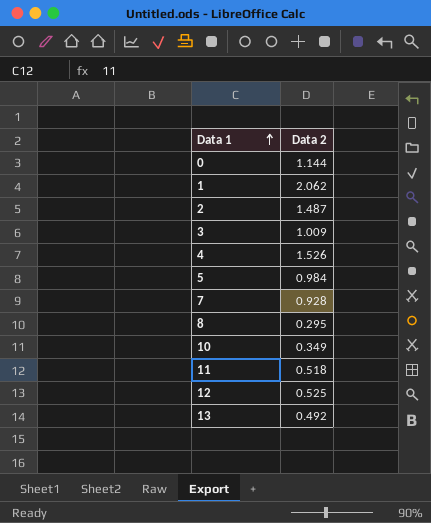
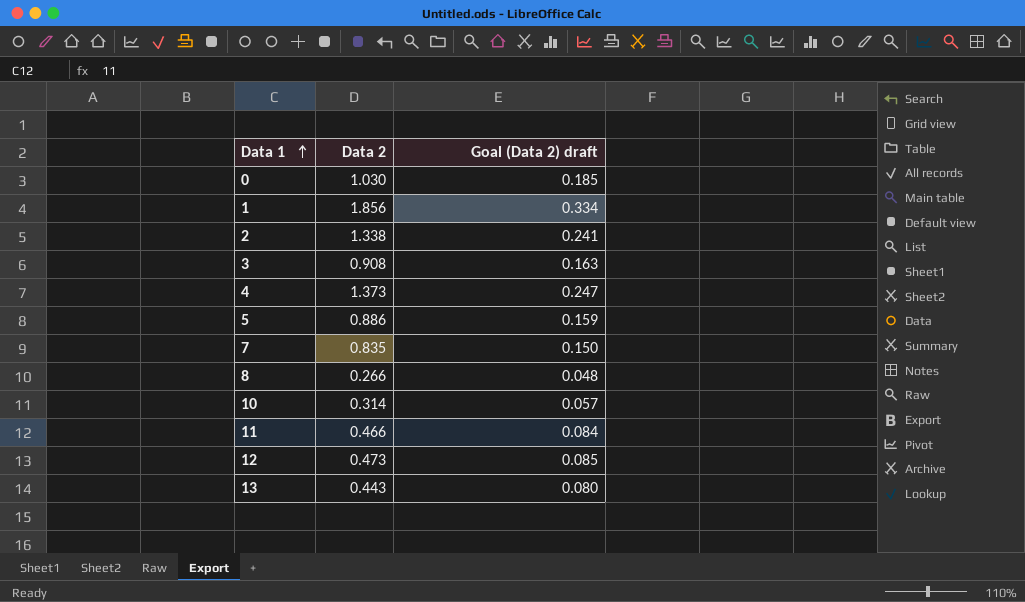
column Goal (Data 2) draft | formula: none -> [Data 2] * 0.18
0 | Data 2: 1.144 -> 1.030
1 | Data 2: 2.062 -> 1.856
2 | Data 2: 1.487 -> 1.338
3 | Data 2: 1.009 -> 0.908
4 | Data 2: 1.526 -> 1.373
5 | Data 2: 0.984 -> 0.886
7 | Data 2: 0.928 -> 0.835
8 | Data 2: 0.295 -> 0.266
10 | Data 2: 0.349 -> 0.314
11 | Data 2: 0.518 -> 0.466
12 | Data 2: 0.525 -> 0.473
13 | Data 2: 0.492 -> 0.443

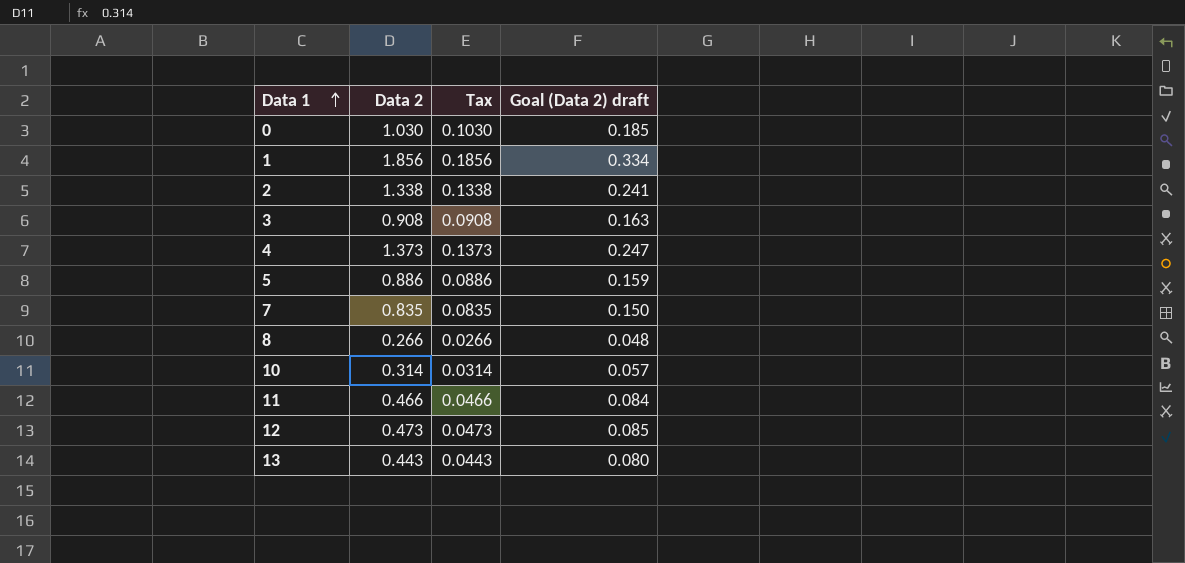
column Tax | formula: none -> [Data 2] * 0.1

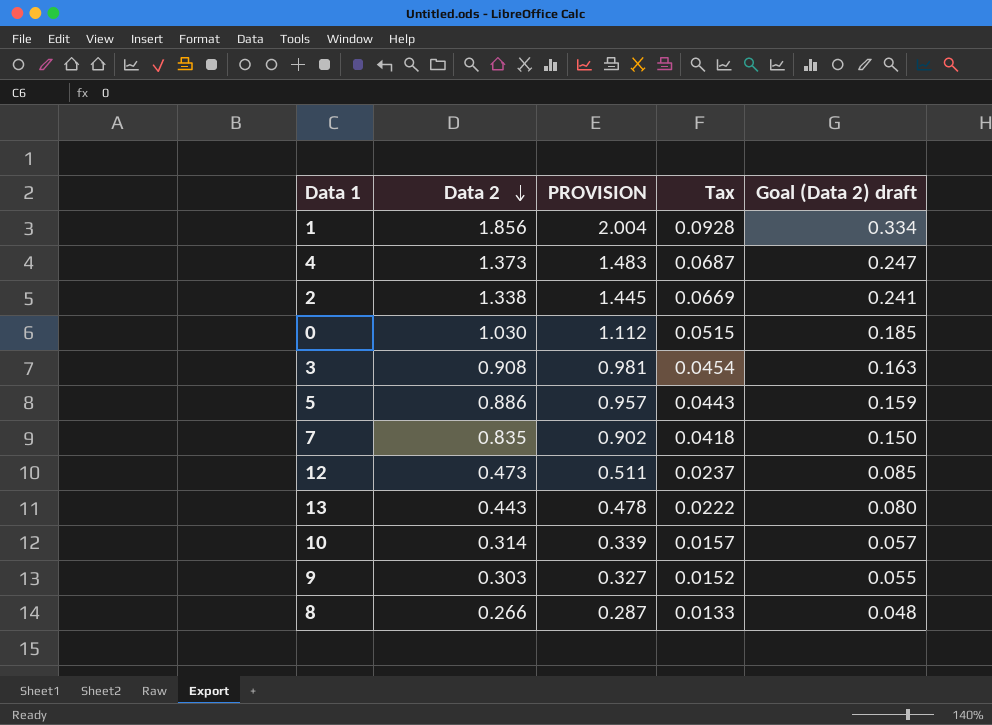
row order: Data 1 ascending -> Data 2 descending
column PROVISION | formula: none -> [Data 2] * 1.08
column Tax | formula: [Data 2] * 0.1 -> [Data 2] * 0.05
row 11: 0.466 | 0.0466 | 0.084 -> none
row 9: none -> 0.303 | 0.327 | 0.0152 | 0.055

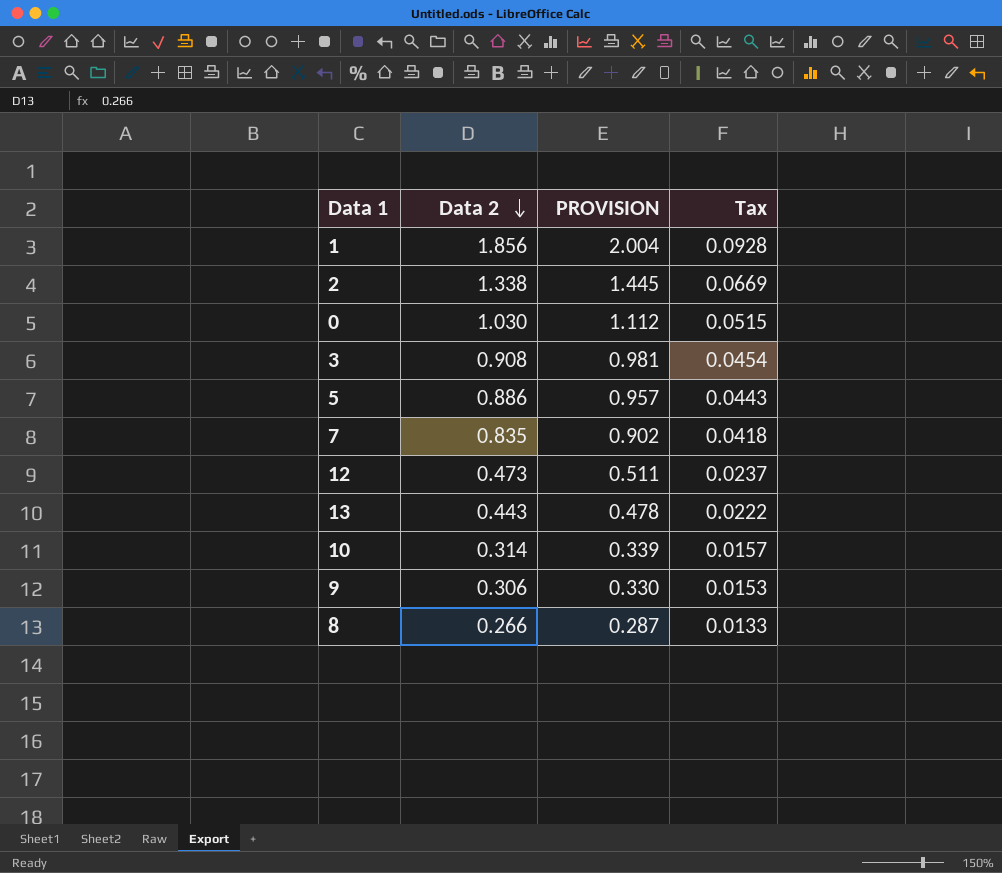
column Goal (Data 2) draft | formula: [Data 2] * 0.18 -> none
row 4: 1.373 | 1.483 | 0.0687 | 0.247 -> none
9 | Data 2: 0.303 -> 0.306
9 | PROVISION: 0.327 -> 0.330
9 | Tax: 0.0152 -> 0.0153

